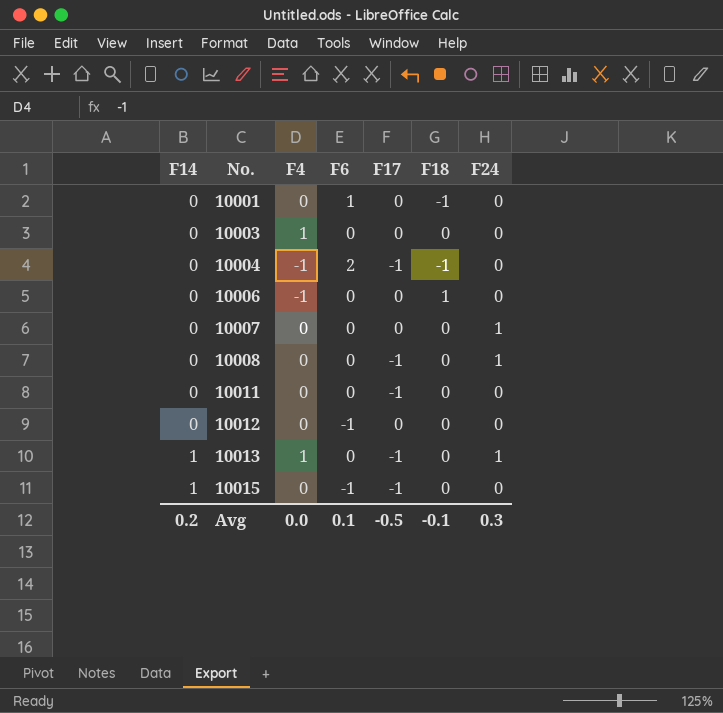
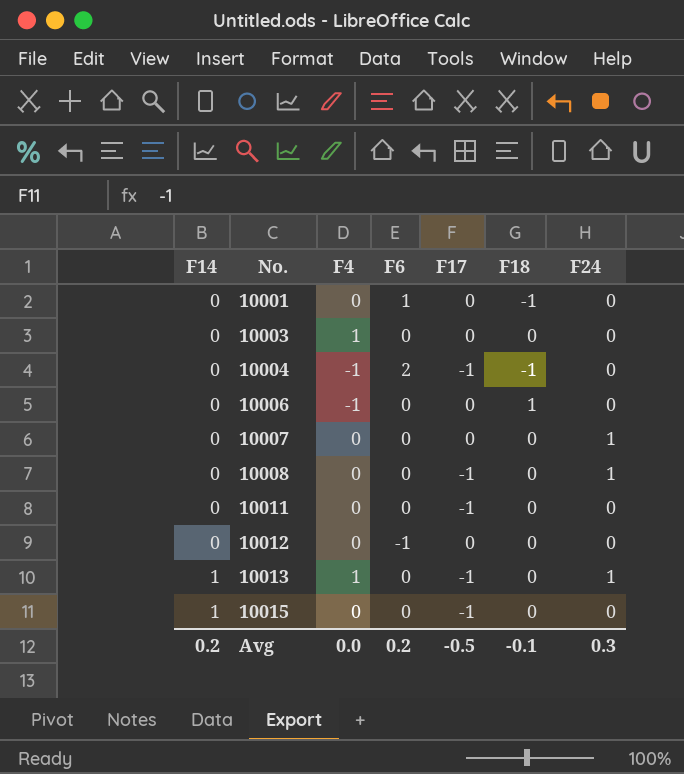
10015 | F6: -1 -> 0
Avg | F6: 0.1 -> 0.2

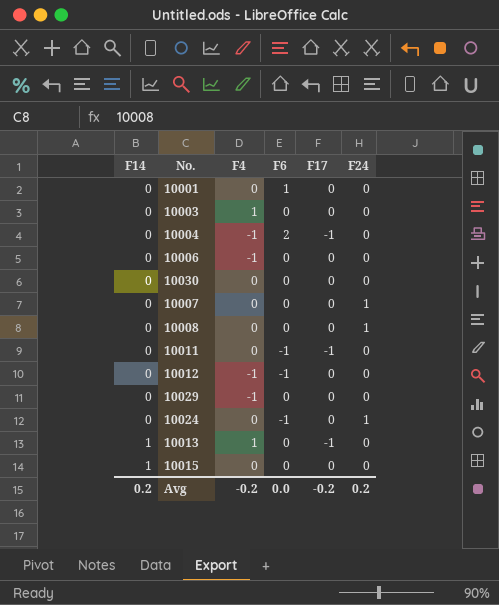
column F18 | position: 6 -> none
row 10030: none -> 0 | 0 | 0 | 0 | 0
10008 | F17: -1 -> 0
10011 | F6: 0 -> -1
10012 | F4: 0 -> -1
row 10029: none -> 0 | -1 | 0 | 0 | 0
row 10024: none -> 0 | 0 | -1 | 0 | 1
10013 | F24: 1 -> 0
10015 | F17: -1 -> 0
Avg | F4: 0.0 -> -0.2
Avg | F6: 0.2 -> 0.0
Avg | F17: -0.5 -> -0.2
Avg | F24: 0.3 -> 0.2

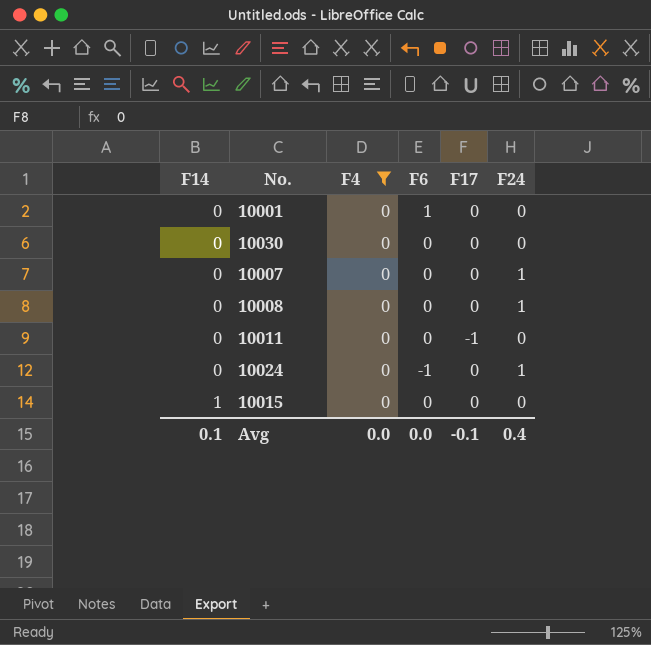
filter: none -> F4 = 0
10011 | F6: -1 -> 0
Avg | F14: 0.2 -> 0.1
Avg | F4: -0.2 -> 0.0
Avg | F17: -0.2 -> -0.1
Avg | F24: 0.2 -> 0.4

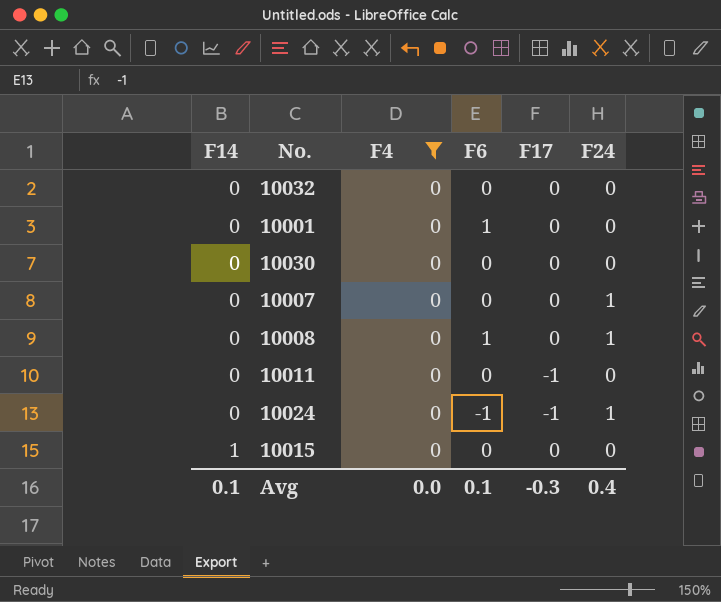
row 10032: none -> 0 | 0 | 0 | 0 | 0
10008 | F6: 0 -> 1
10024 | F17: 0 -> -1
Avg | F6: 0.0 -> 0.1
Avg | F17: -0.1 -> -0.3

